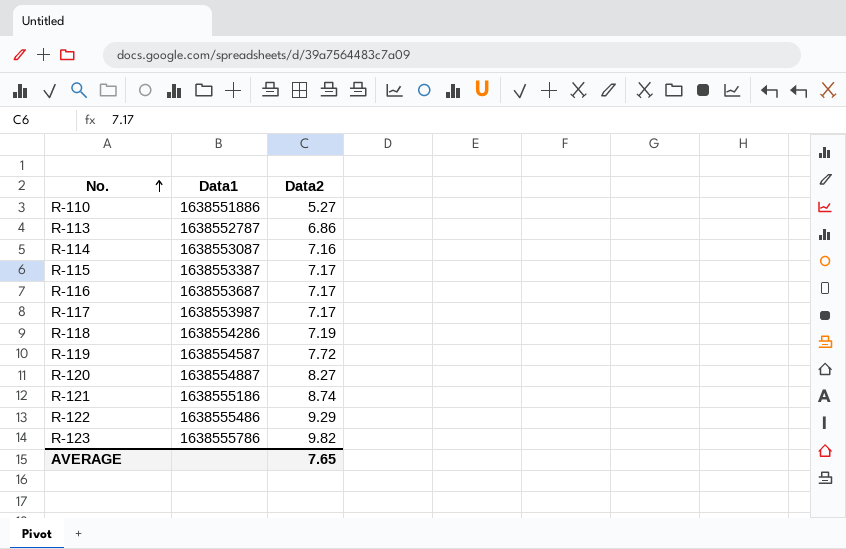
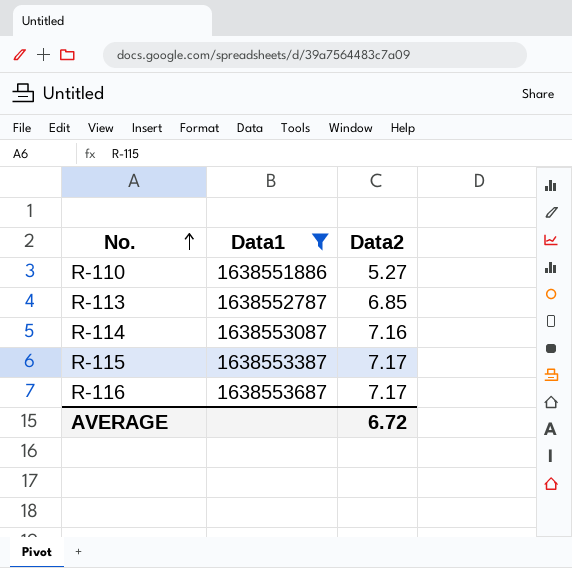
filter: none -> Data1 <= 1638553687
R-113 | Data2: 6.86 -> 6.85
AVERAGE | Data2: 7.65 -> 6.72

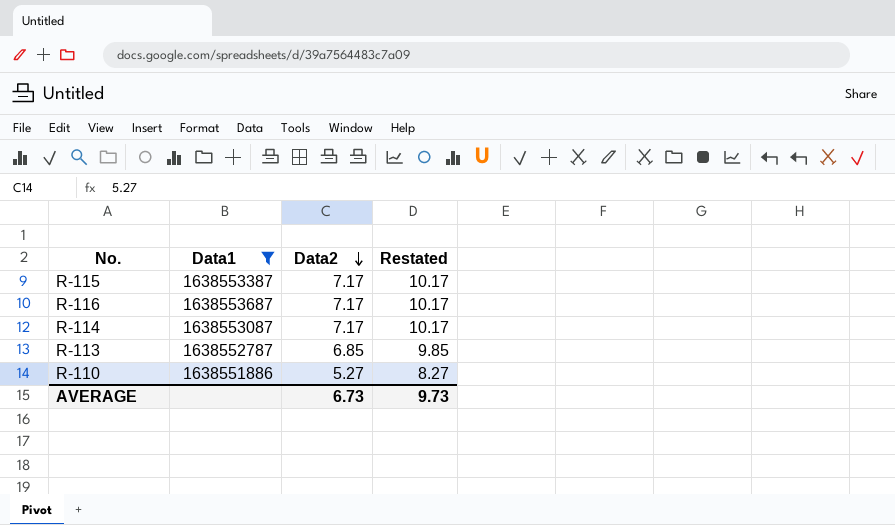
row order: No. ascending -> Data2 descending
column Restated | formula: none -> [Data2] + 3
R-114 | Data2: 7.16 -> 7.17
AVERAGE | Data2: 6.72 -> 6.73

